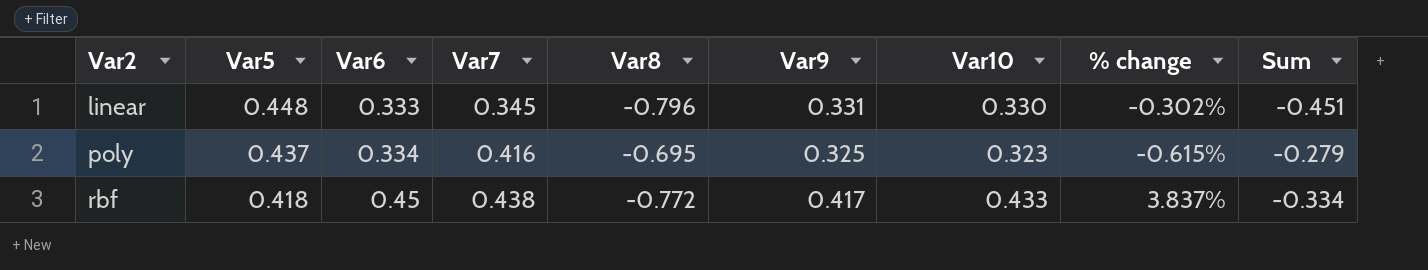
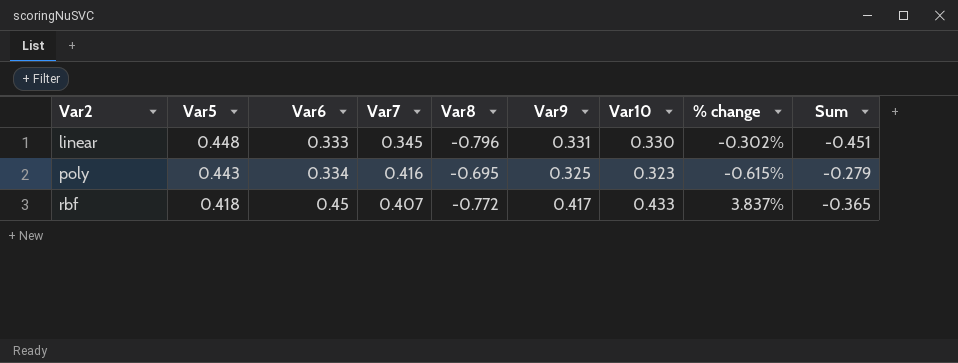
poly | Var5: 0.437 -> 0.443
rbf | Var7: 0.438 -> 0.407
rbf | Sum: -0.334 -> -0.365

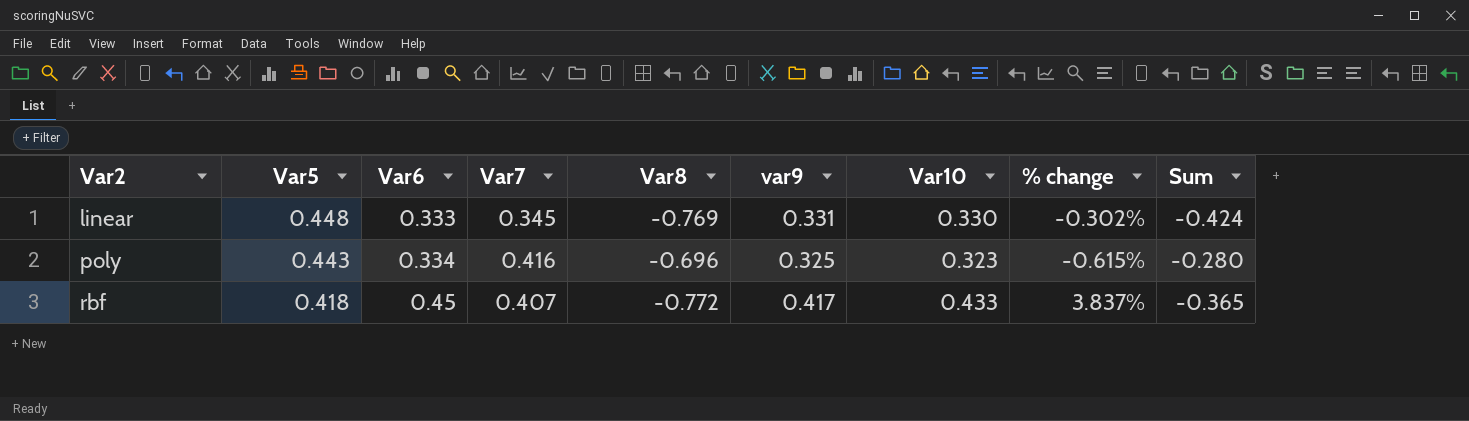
column name: Var9 -> var9
linear | Var8: -0.796 -> -0.769
linear | Sum: -0.451 -> -0.424
poly | Var8: -0.695 -> -0.696
poly | Sum: -0.279 -> -0.280

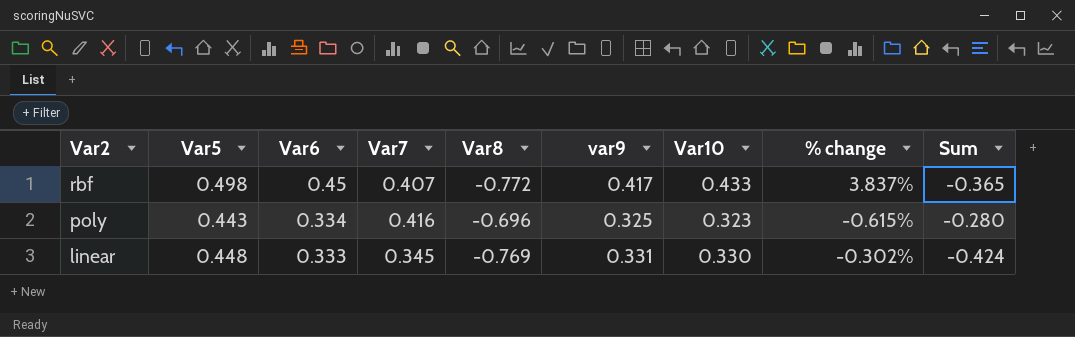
row order: Var2 ascending -> Var2 descending
rbf | Var5: 0.418 -> 0.498

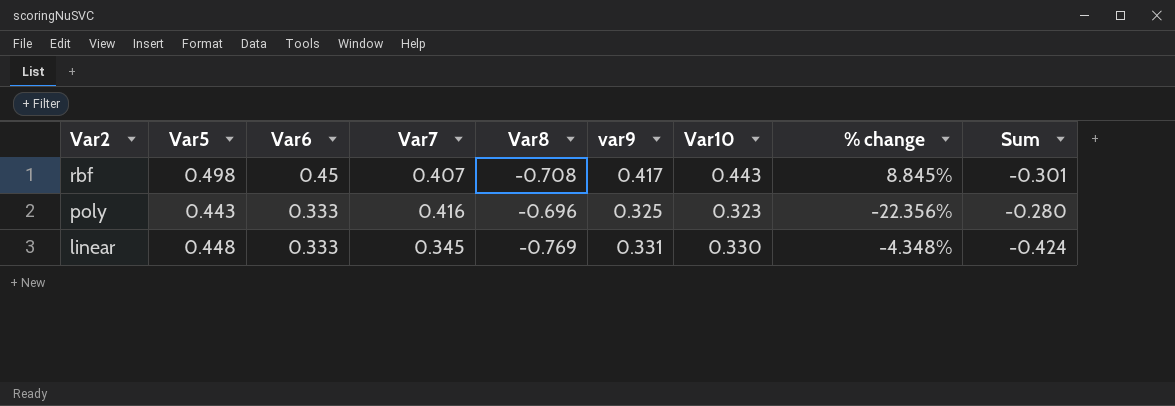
column % change | formula: ([Var10] - [var9]) / [var9] -> ([Var10] - [Var7]) / [Var7]
rbf | Var8: -0.772 -> -0.708
rbf | Var10: 0.433 -> 0.443
rbf | Sum: -0.365 -> -0.301
poly | Var6: 0.334 -> 0.333

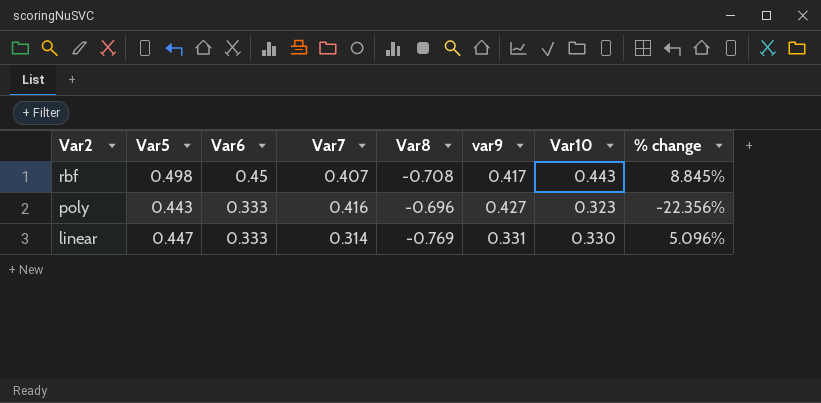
column Sum | formula: [Var7] + [Var8] -> none
poly | var9: 0.325 -> 0.427
linear | Var5: 0.448 -> 0.447
linear | Var7: 0.345 -> 0.314
linear | % change: -4.348% -> 5.096%

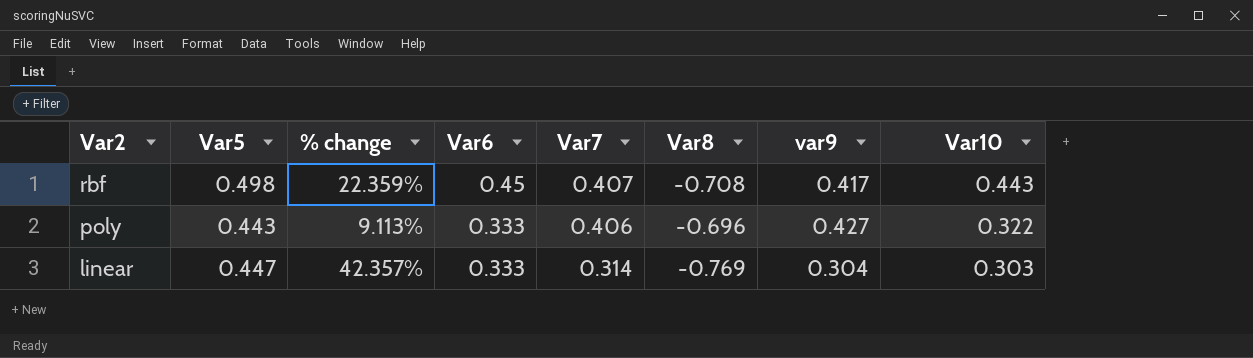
column % change | formula: ([Var10] - [Var7]) / [Var7] -> ([Var5] - [Var7]) / [Var7]
column % change | position: 8 -> 3
poly | Var7: 0.416 -> 0.406
poly | Var10: 0.323 -> 0.322
linear | var9: 0.331 -> 0.304
linear | Var10: 0.330 -> 0.303

